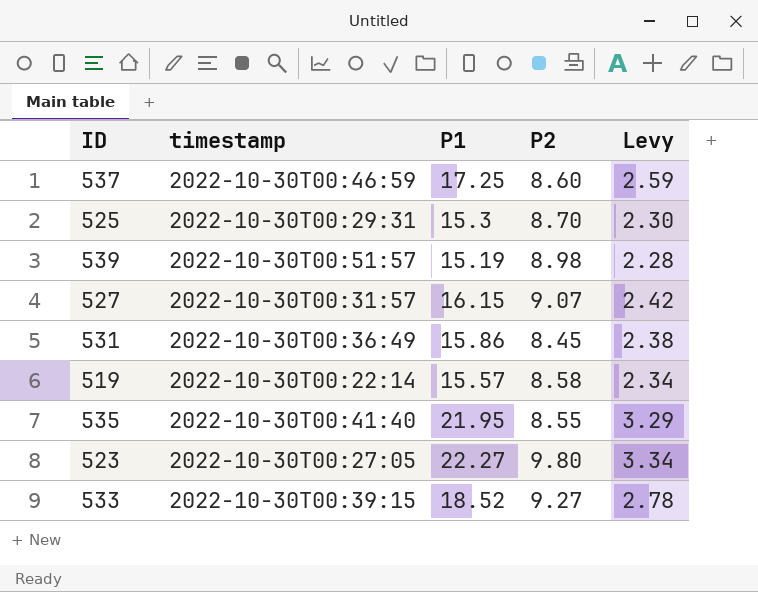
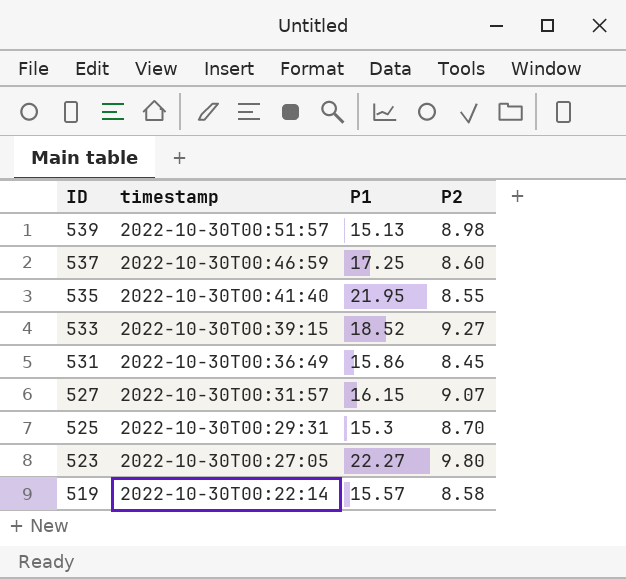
row order: none -> ID descending
column Levy | formula: [P1] * 0.15 -> none
539 | P1: 15.19 -> 15.13

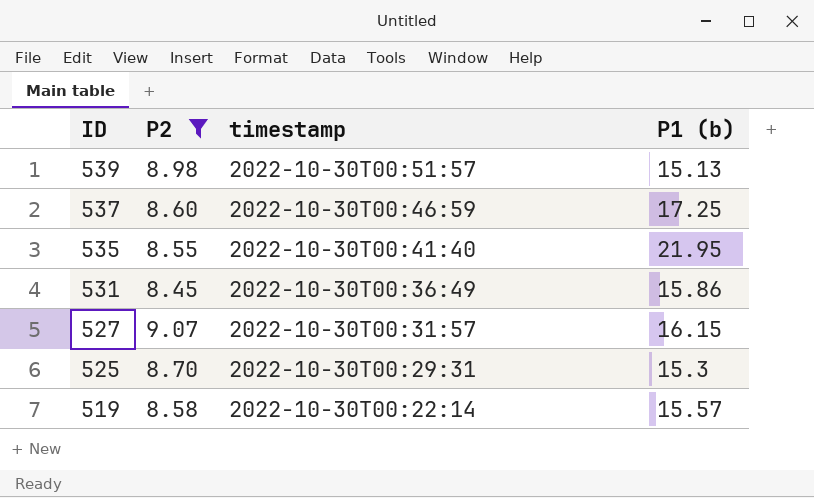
filter: none -> P2 <= 9.07
column P2 | position: 4 -> 2
column name: P1 -> P1 (b)

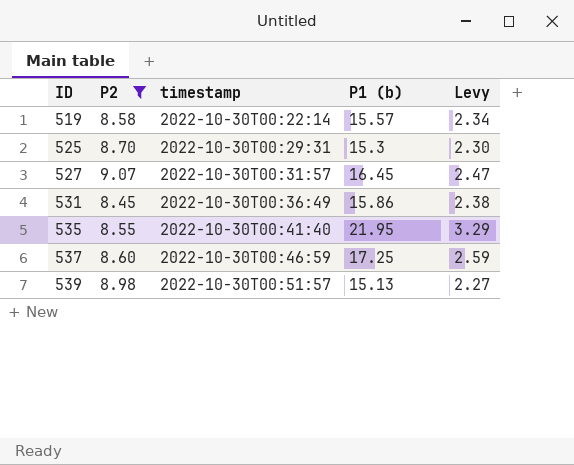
row order: ID descending -> ID ascending
column Levy | formula: none -> [P1 (b)] * 0.15
527 | P1 (b): 16.15 -> 16.45

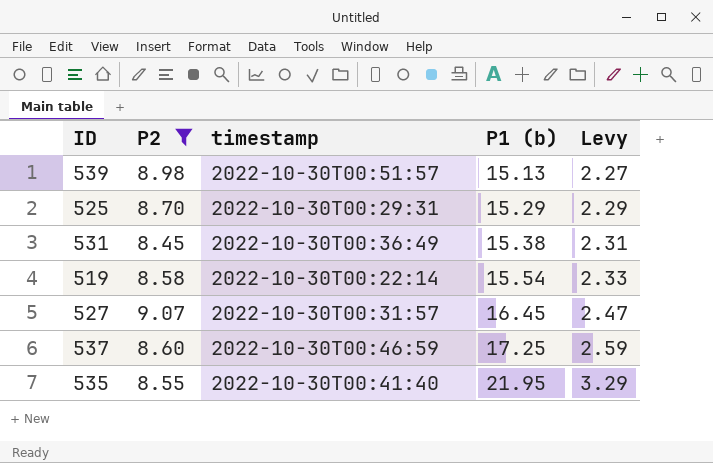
row order: ID ascending -> P1 (b) ascending
525 | P1 (b): 15.3 -> 15.29
525 | Levy: 2.30 -> 2.29
531 | P1 (b): 15.86 -> 15.38
531 | Levy: 2.38 -> 2.31
519 | P1 (b): 15.57 -> 15.54
519 | Levy: 2.34 -> 2.33

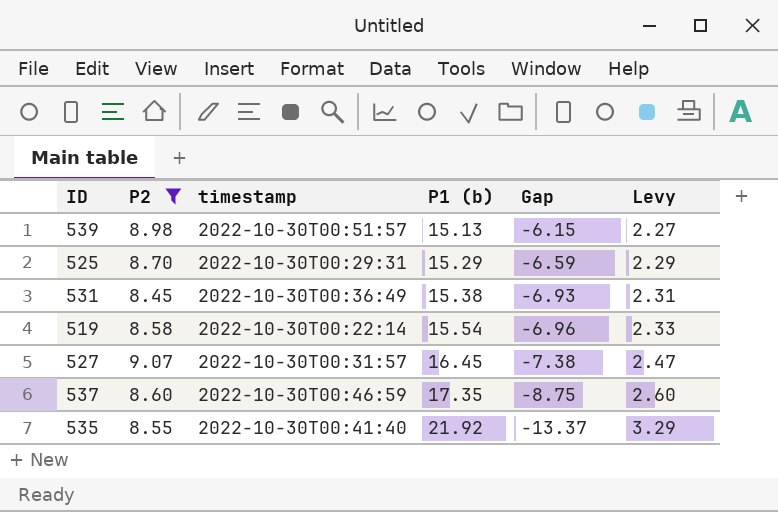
column Gap | formula: none -> [P2] - [P1 (b)]
537 | P1 (b): 17.25 -> 17.35
537 | Levy: 2.59 -> 2.60
535 | P1 (b): 21.95 -> 21.92

